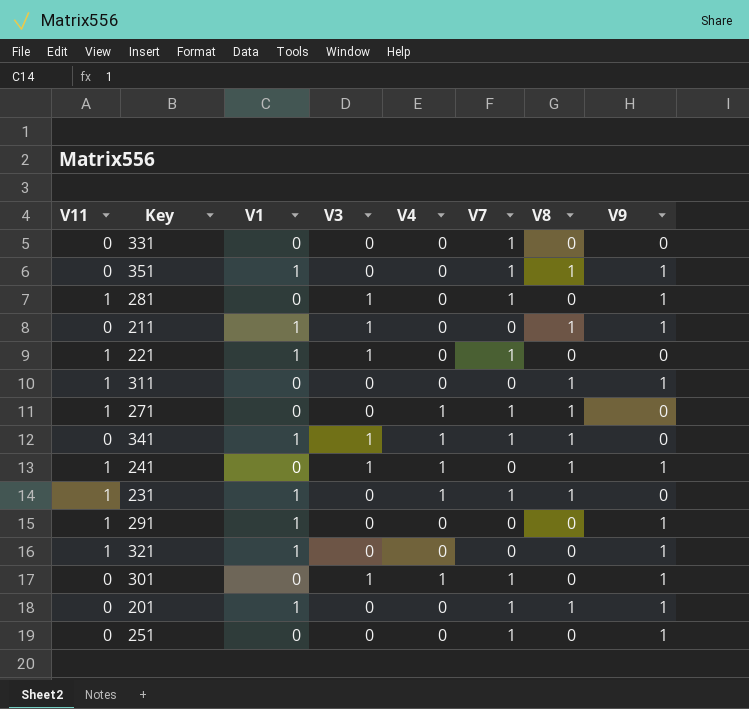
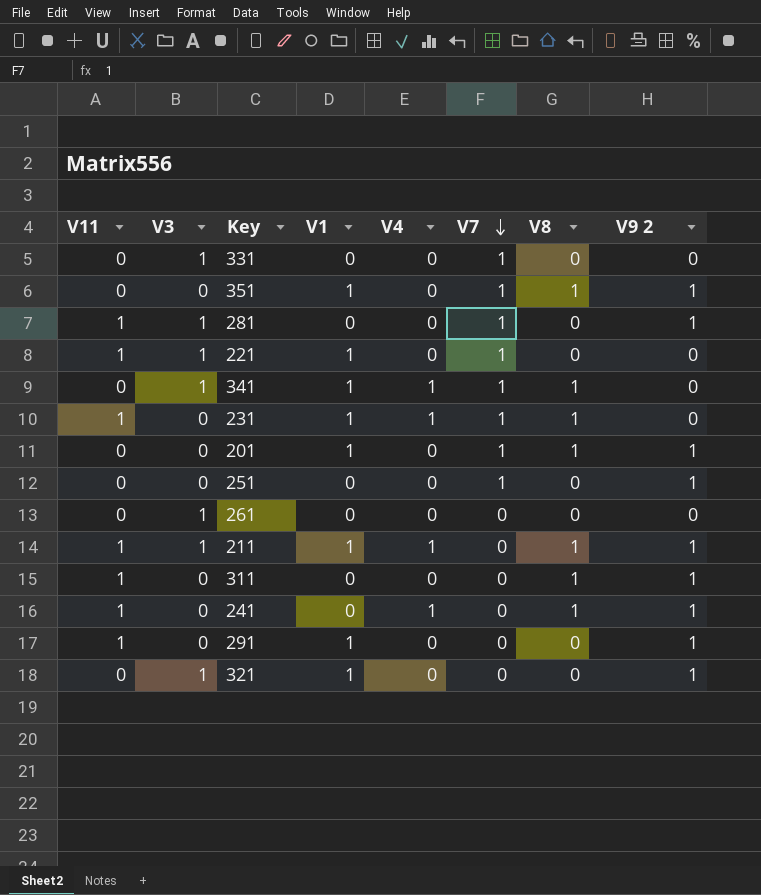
row order: none -> V7 descending
column V3 | position: 4 -> 2
column name: V9 -> V9 2
row 271: 1 | 0 | 0 | 1 | 1 | 1 | 0 -> none
row 301: 0 | 0 | 1 | 1 | 1 | 0 | 1 -> none
331 | V3: 0 -> 1
row 261: none -> 0 | 1 | 0 | 0 | 0 | 0 | 0
211 | V11: 0 -> 1
211 | V4: 0 -> 1
241 | V3: 1 -> 0
321 | V11: 1 -> 0
321 | V3: 0 -> 1

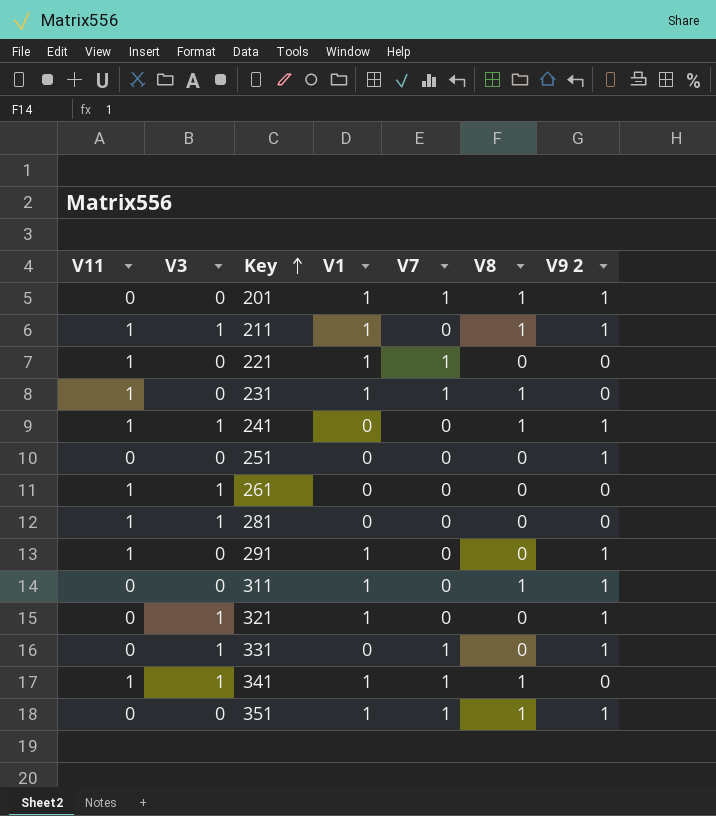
row order: V7 descending -> Key ascending
column V4 | position: 5 -> none
221 | V3: 1 -> 0
241 | V3: 0 -> 1
251 | V7: 1 -> 0
261 | V11: 0 -> 1
281 | V7: 1 -> 0
281 | V9 2: 1 -> 0
311 | V11: 1 -> 0
311 | V1: 0 -> 1
331 | V9 2: 0 -> 1
341 | V11: 0 -> 1

